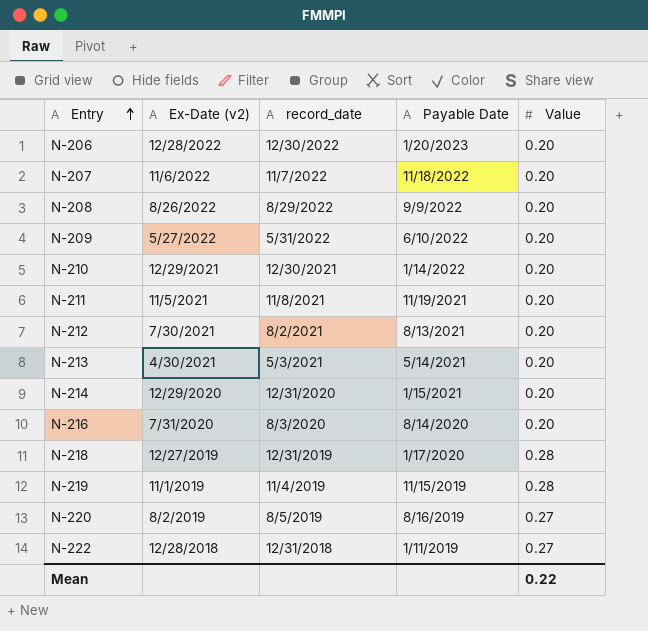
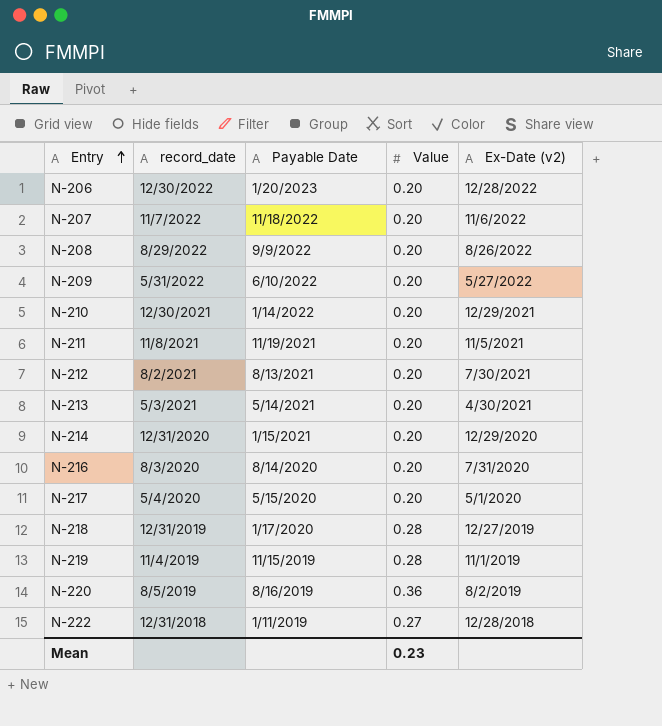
column Ex-Date (v2) | position: 2 -> 5
row N-217: none -> 5/4/2020 | 5/15/2020 | 0.20 | 5/1/2020
N-220 | Value: 0.27 -> 0.36
Mean | Value: 0.22 -> 0.23

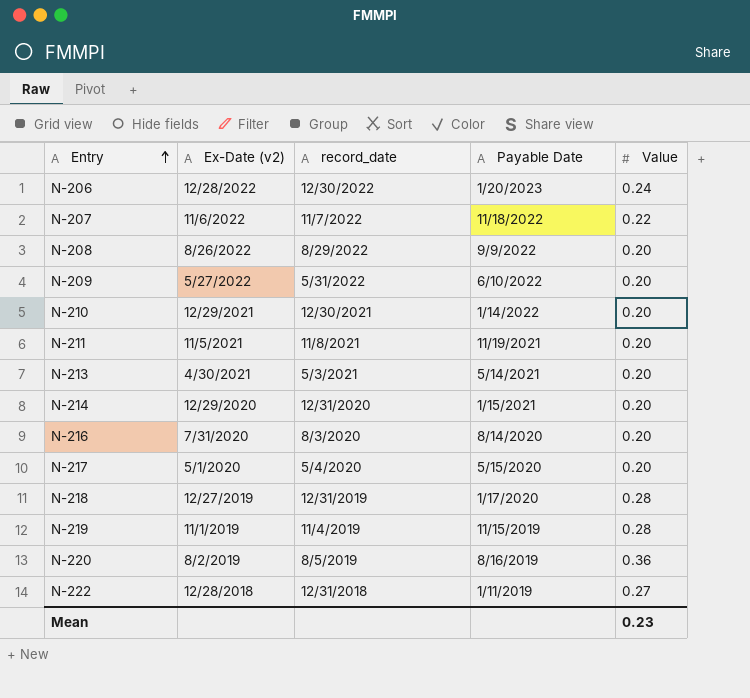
column Ex-Date (v2) | position: 5 -> 2
row N-212: 8/2/2021 | 8/13/2021 | 0.20 | 7/30/2021 -> none
N-206 | Value: 0.20 -> 0.24
N-207 | Value: 0.20 -> 0.22

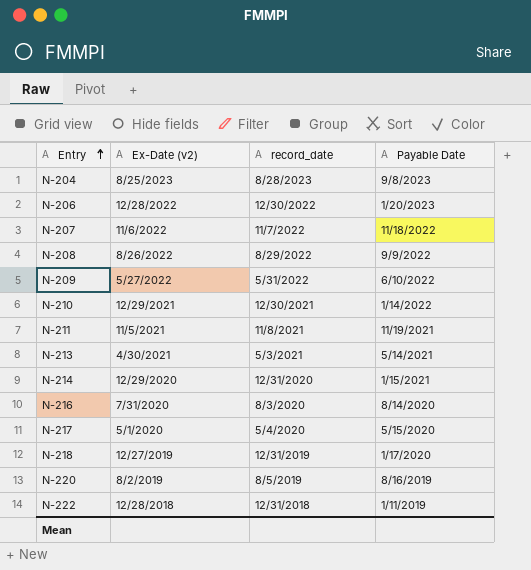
column Value | position: 5 -> none
row N-219: 11/1/2019 | 11/4/2019 | 11/15/2019 | 0.28 -> none
row N-204: none -> 8/25/2023 | 8/28/2023 | 9/8/2023

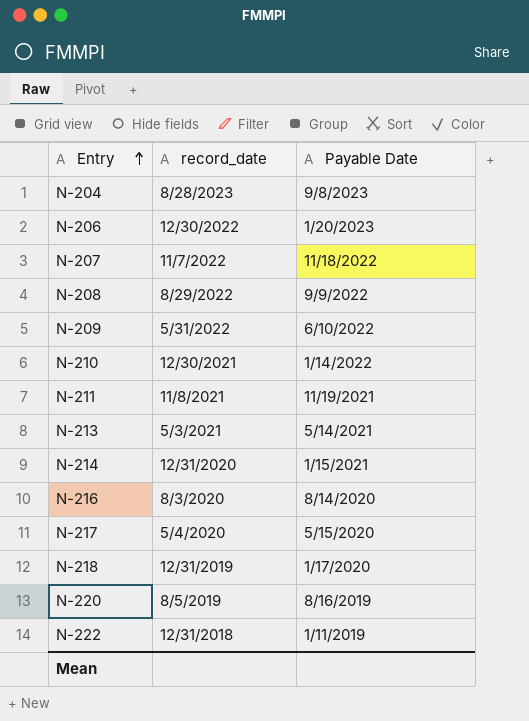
column Ex-Date (v2) | position: 2 -> none

